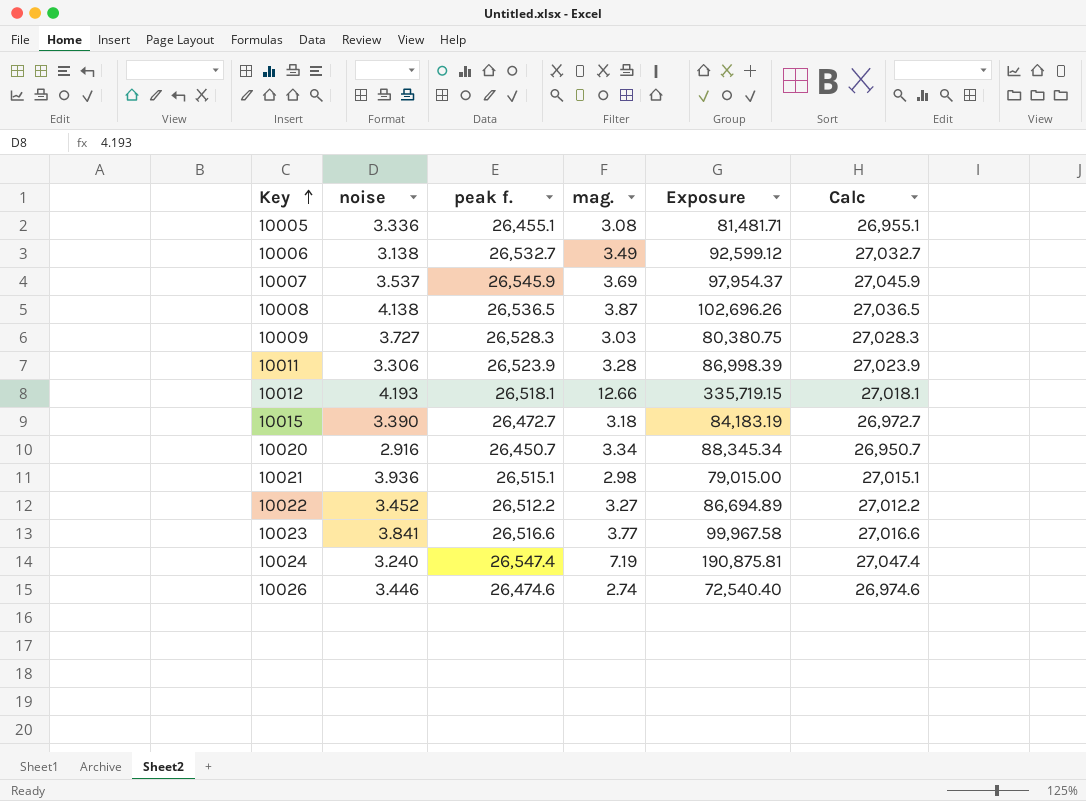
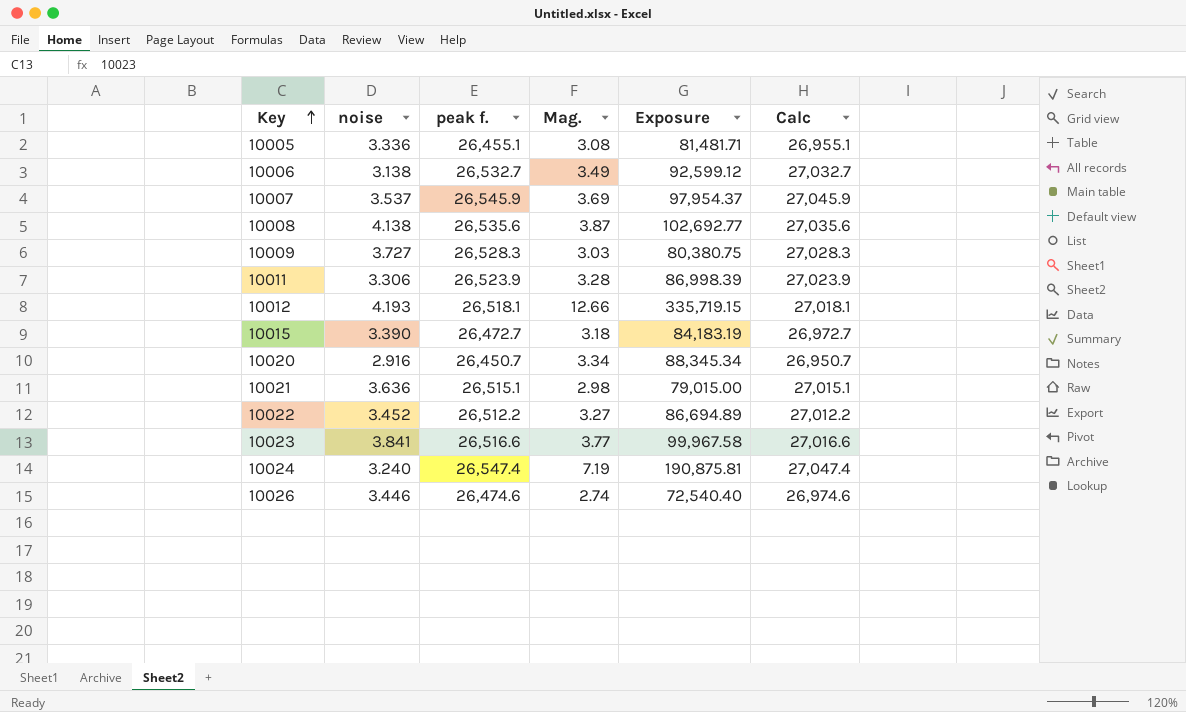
column name: mag. -> Mag.
10008 | peak f.: 26,536.5 -> 26,535.6
10008 | Exposure: 102,696.26 -> 102,692.77
10008 | Calc: 27,036.5 -> 27,035.6
10021 | noise: 3.936 -> 3.636

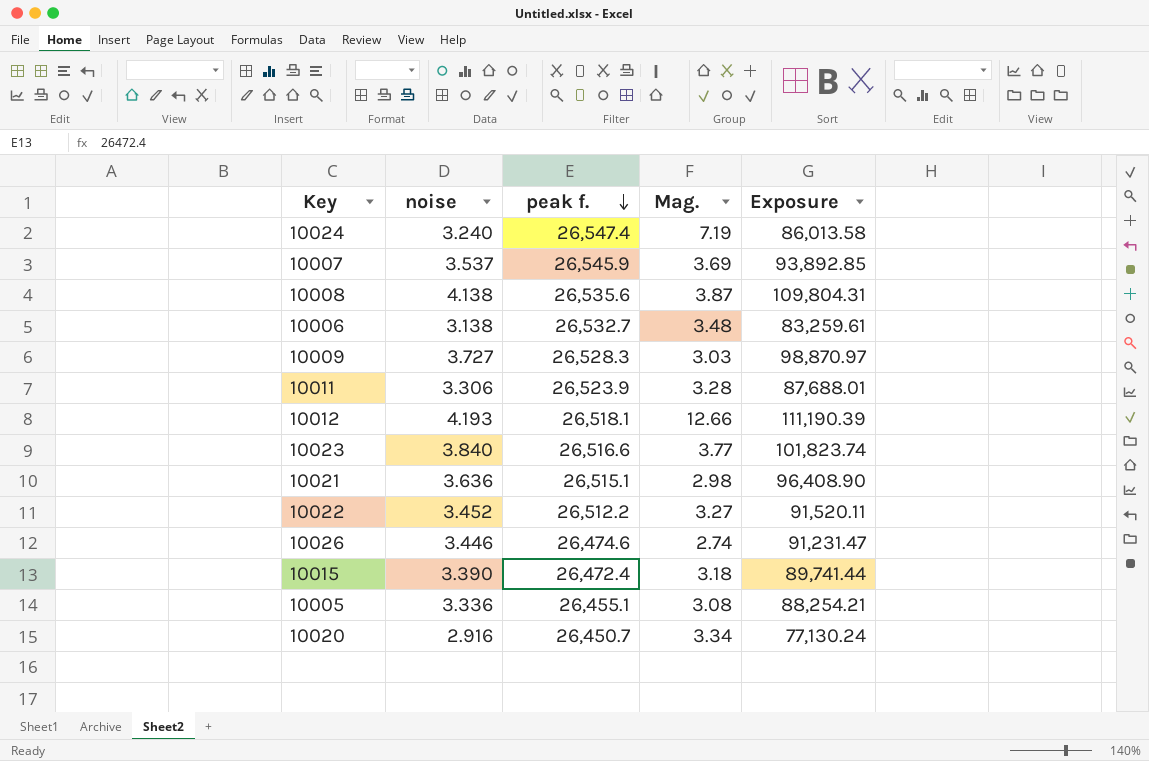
row order: Key ascending -> peak f. descending
column Calc | formula: [peak f.] + 500 -> none
column Exposure | formula: [peak f.] * [Mag.] -> [noise] * [peak f.]
10006 | Mag.: 3.49 -> 3.48
10023 | noise: 3.841 -> 3.840
10015 | peak f.: 26,472.7 -> 26,472.4

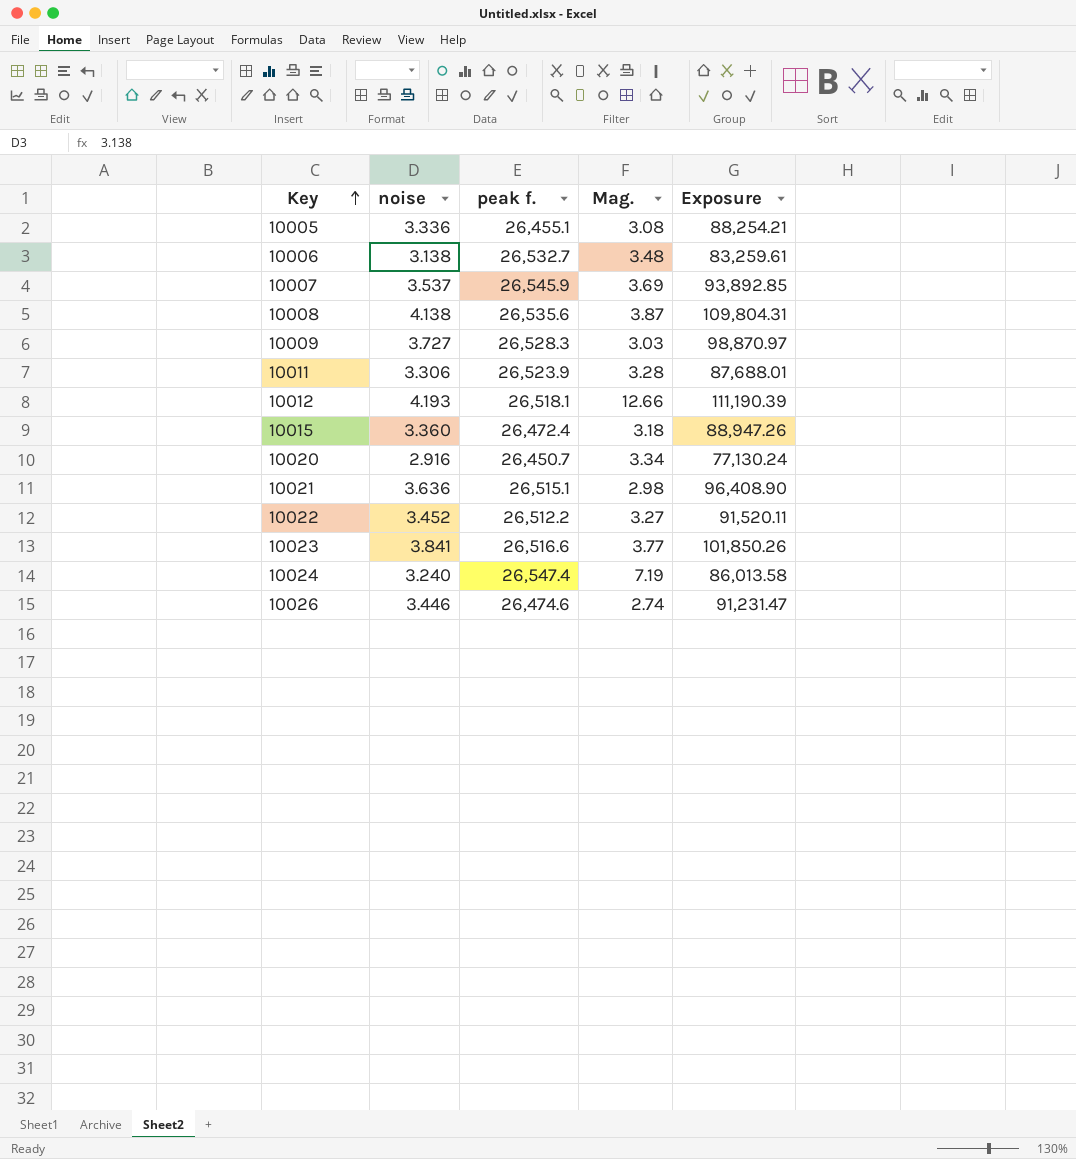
row order: peak f. descending -> Key ascending
10015 | noise: 3.390 -> 3.360
10015 | Exposure: 89,741.44 -> 88,947.26
10023 | noise: 3.840 -> 3.841
10023 | Exposure: 101,823.74 -> 101,850.26

